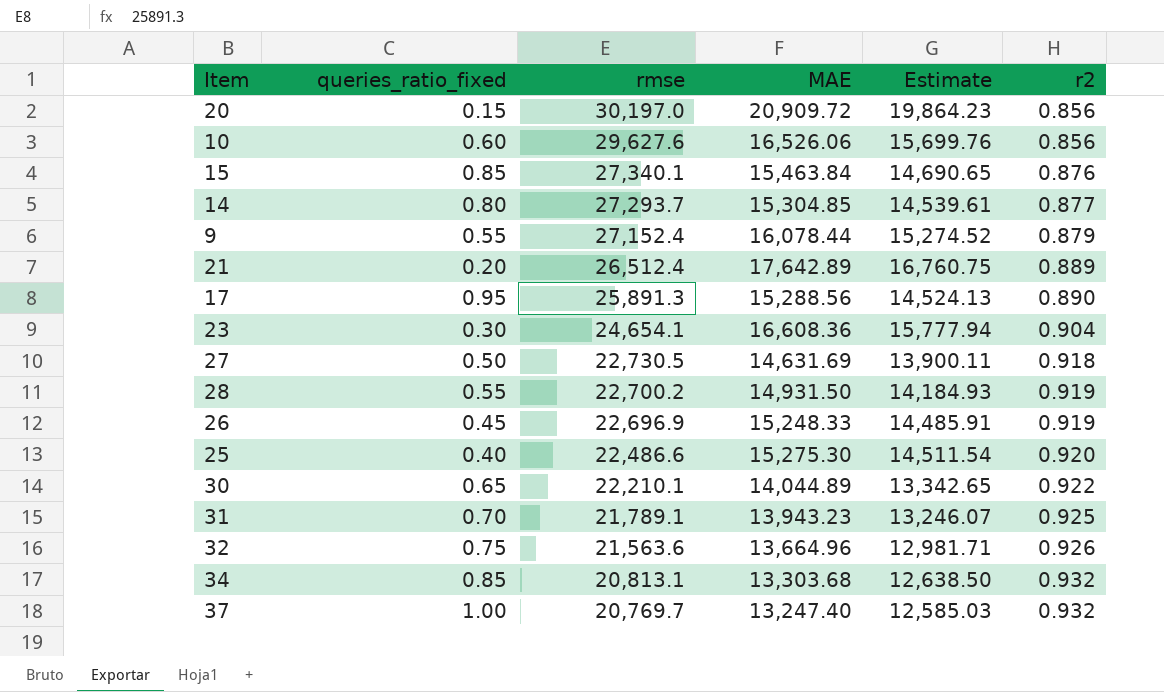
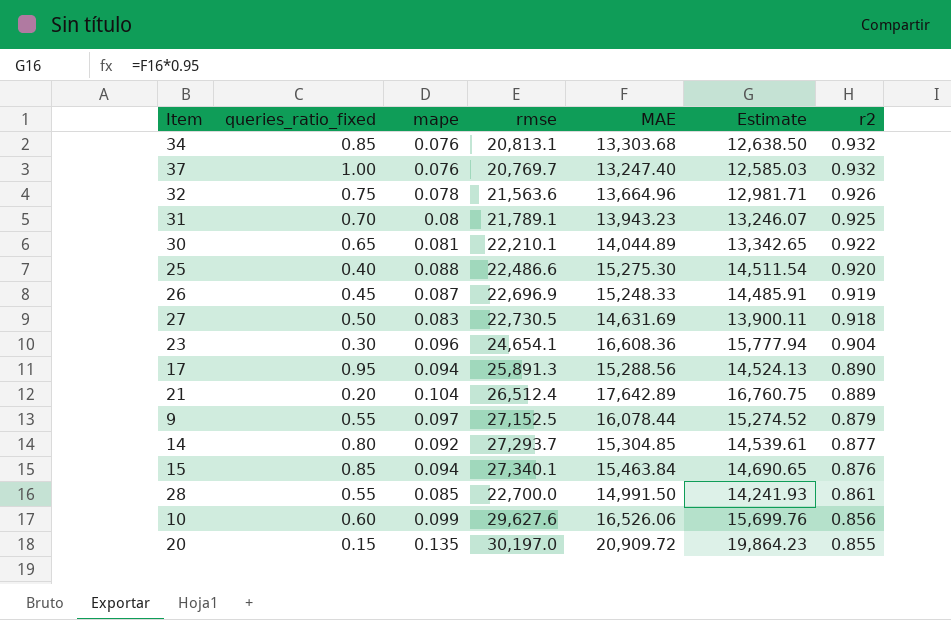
row order: rmse descending -> r2 descending
column mape | position: none -> 3
9 | rmse: 27,152.4 -> 27,152.5
28 | rmse: 22,700.2 -> 22,700.0
28 | MAE: 14,931.50 -> 14,991.50
28 | Estimate: 14,184.93 -> 14,241.93
28 | r2: 0.919 -> 0.861
20 | r2: 0.856 -> 0.855

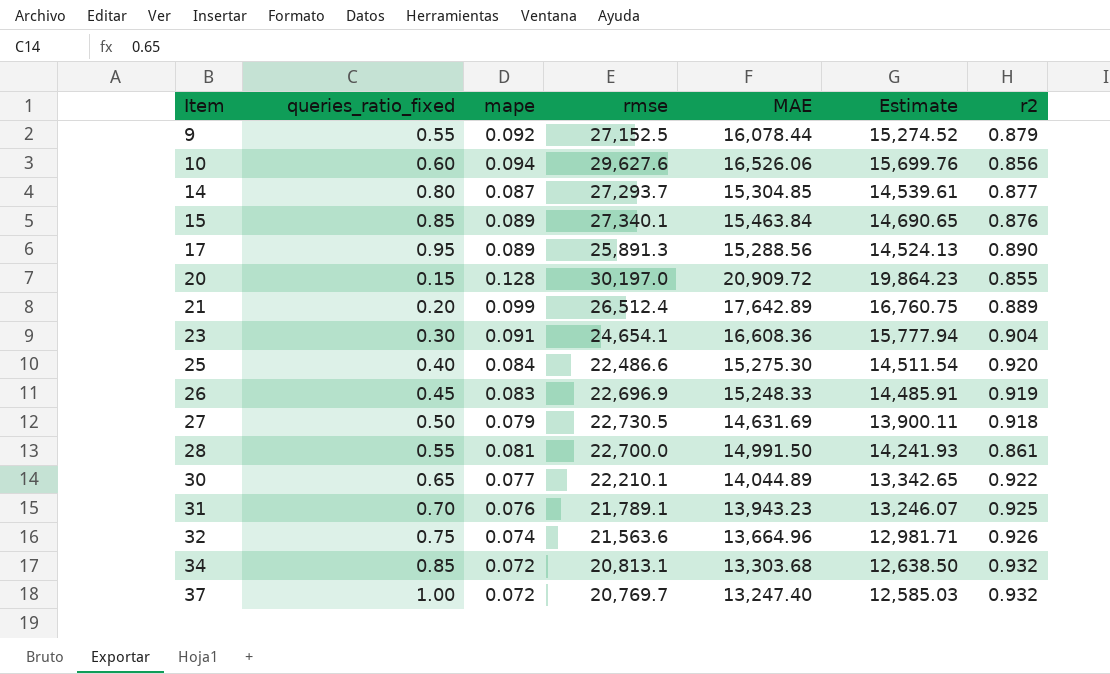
row order: r2 descending -> Item ascending
9 | mape: 0.097 -> 0.092
10 | mape: 0.099 -> 0.094
14 | mape: 0.092 -> 0.087
15 | mape: 0.094 -> 0.089
17 | mape: 0.094 -> 0.089
20 | mape: 0.135 -> 0.128
21 | mape: 0.104 -> 0.099
23 | mape: 0.096 -> 0.091
25 | mape: 0.088 -> 0.084
26 | mape: 0.087 -> 0.083
27 | mape: 0.083 -> 0.079
28 | mape: 0.085 -> 0.081
30 | mape: 0.081 -> 0.077
31 | mape: 0.08 -> 0.076
32 | mape: 0.078 -> 0.074
34 | mape: 0.076 -> 0.072
37 | mape: 0.076 -> 0.072

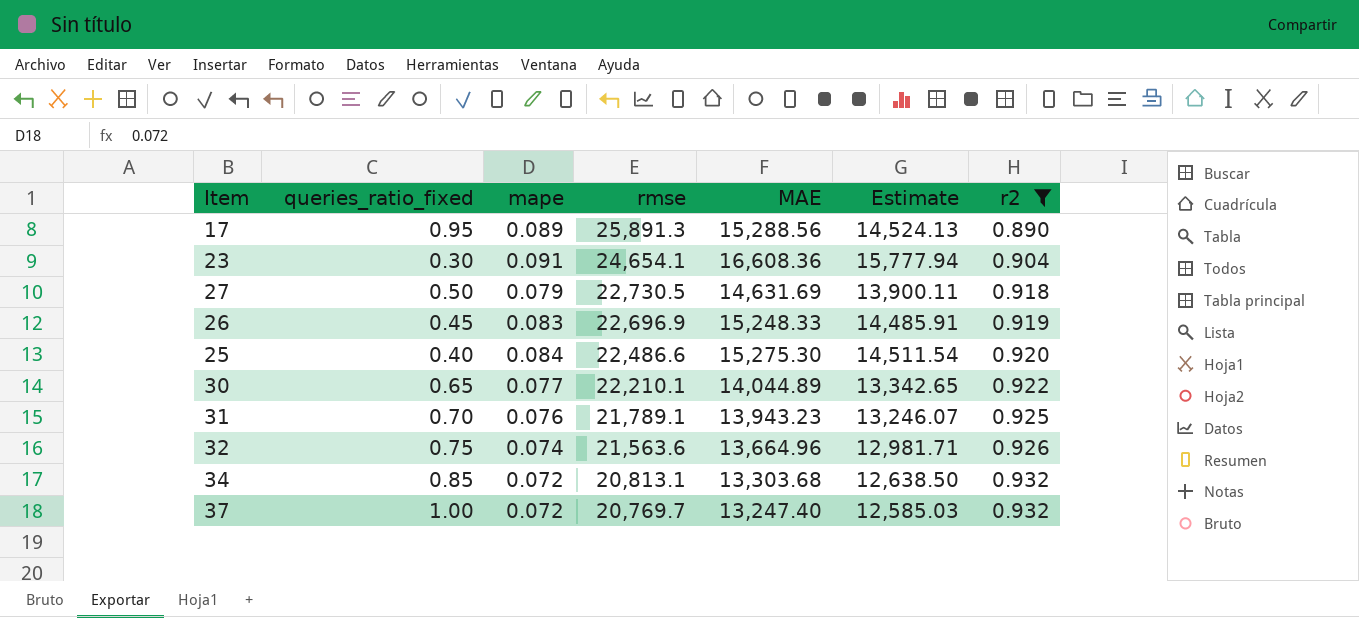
filter: none -> r2 >= 0.890
row order: Item ascending -> rmse descending

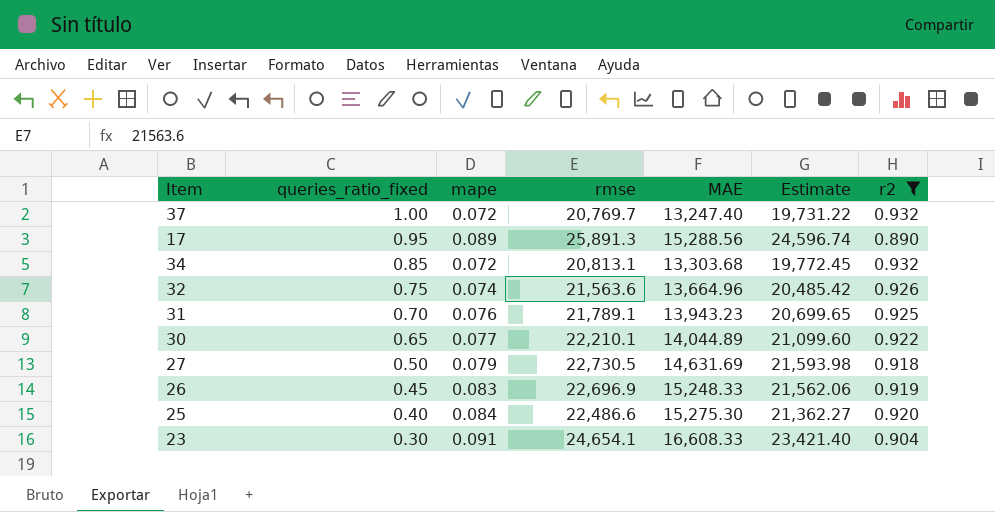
row order: rmse descending -> queries_ratio_fixed descending
column Estimate | formula: [MAE] * 0.95 -> [rmse] * 0.95
23 | MAE: 16,608.36 -> 16,608.33

